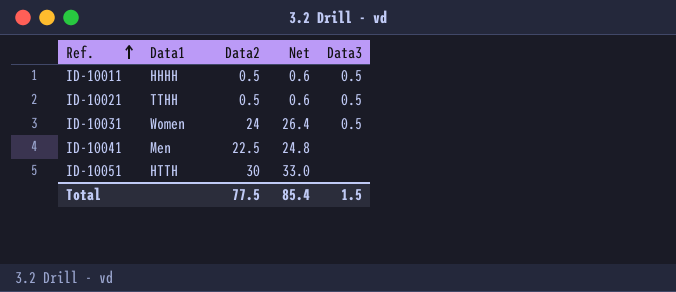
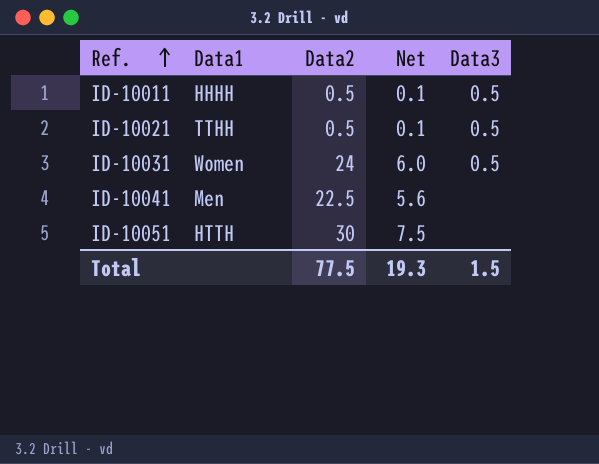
column Net | formula: [Data2] * 1.1 -> [Data2] * 0.25
Total | Net: 85.4 -> 19.3

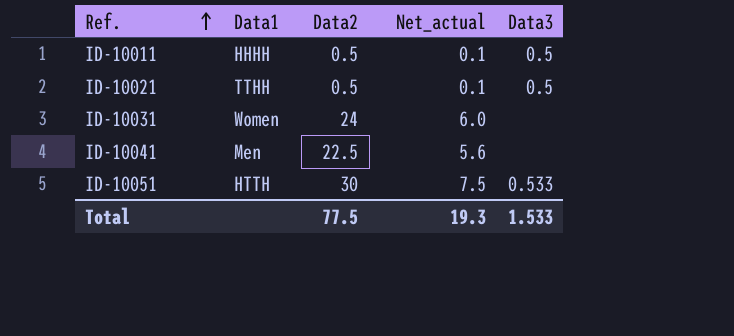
column name: Net -> Net_actual
ID-10031 | Data3: 0.5 -> none
ID-10051 | Data3: none -> 0.533
Total | Data3: 1.5 -> 1.533

